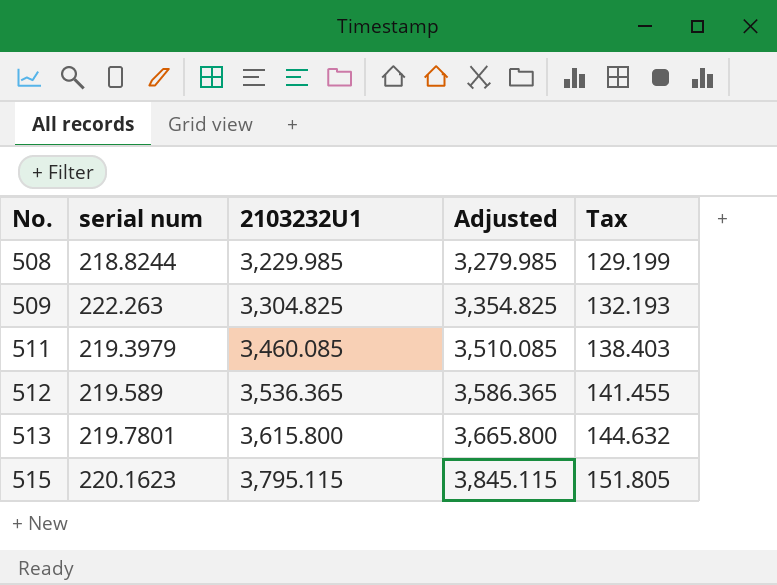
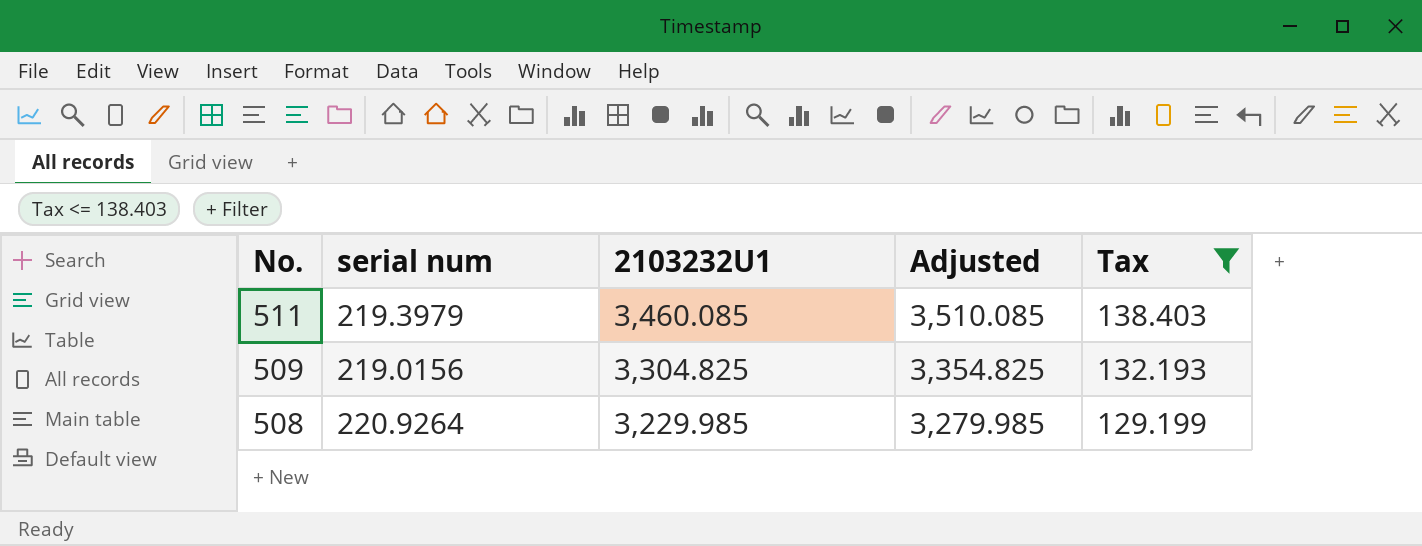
filter: none -> Tax <= 138.403
row order: No. ascending -> No. descending
509 | serial num: 222.263 -> 219.0156
508 | serial num: 218.8244 -> 220.9264

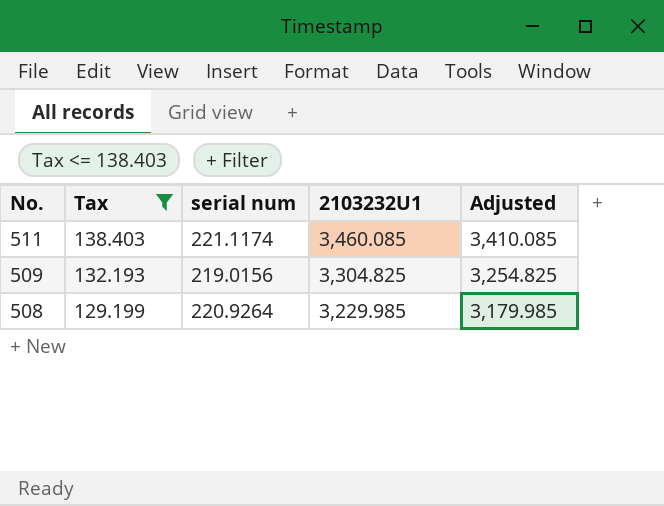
column Tax | position: 5 -> 2
column Adjusted | formula: [2103232U1] + 50 -> [2103232U1] - 50
511 | serial num: 219.3979 -> 221.1174

